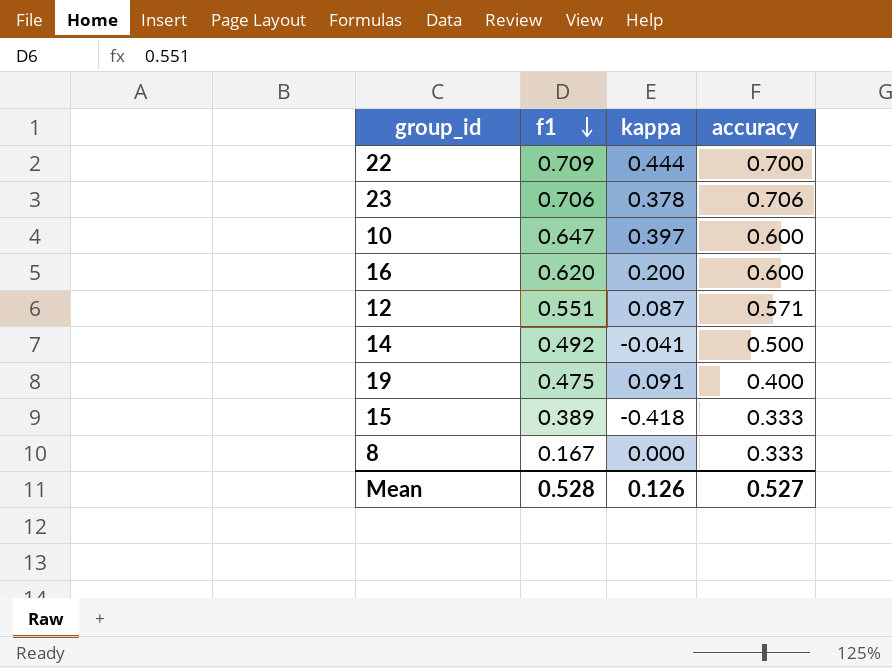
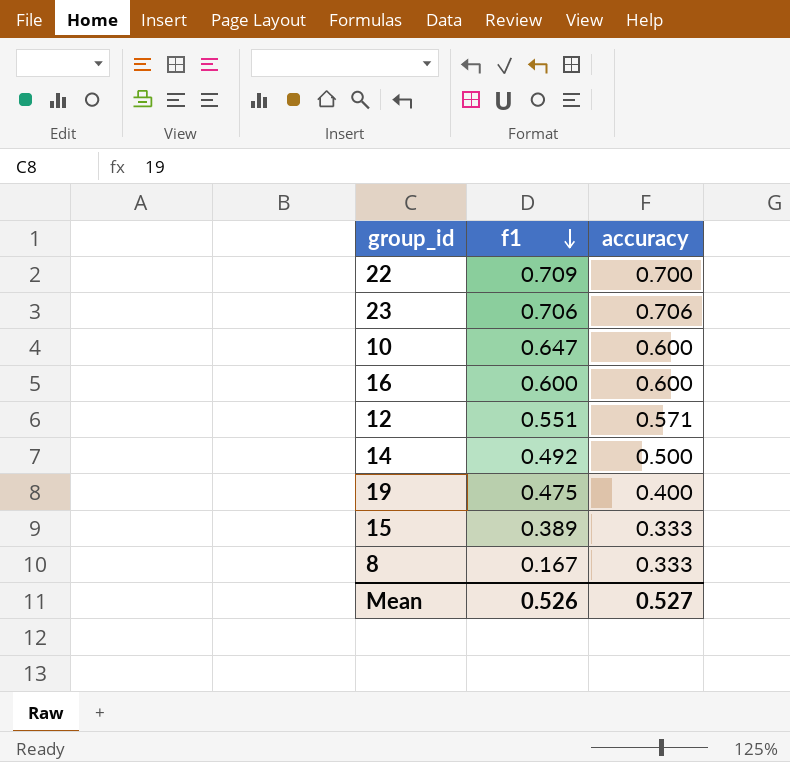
column kappa | position: 3 -> none
16 | f1: 0.620 -> 0.600
Mean | f1: 0.528 -> 0.526

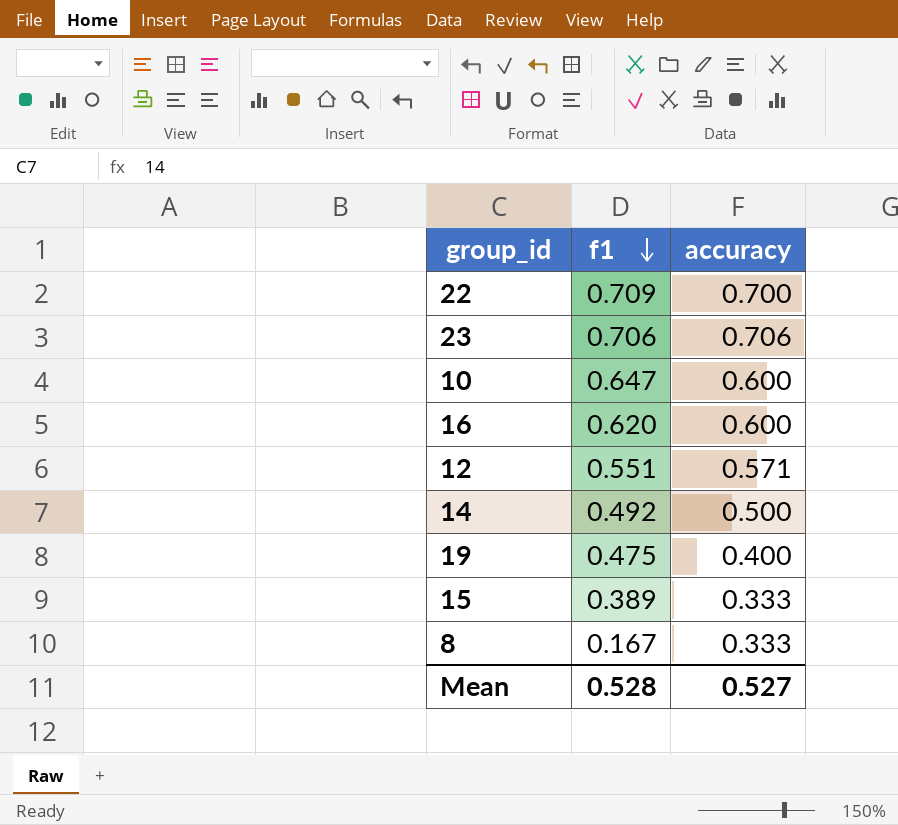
16 | f1: 0.600 -> 0.620
Mean | f1: 0.526 -> 0.528

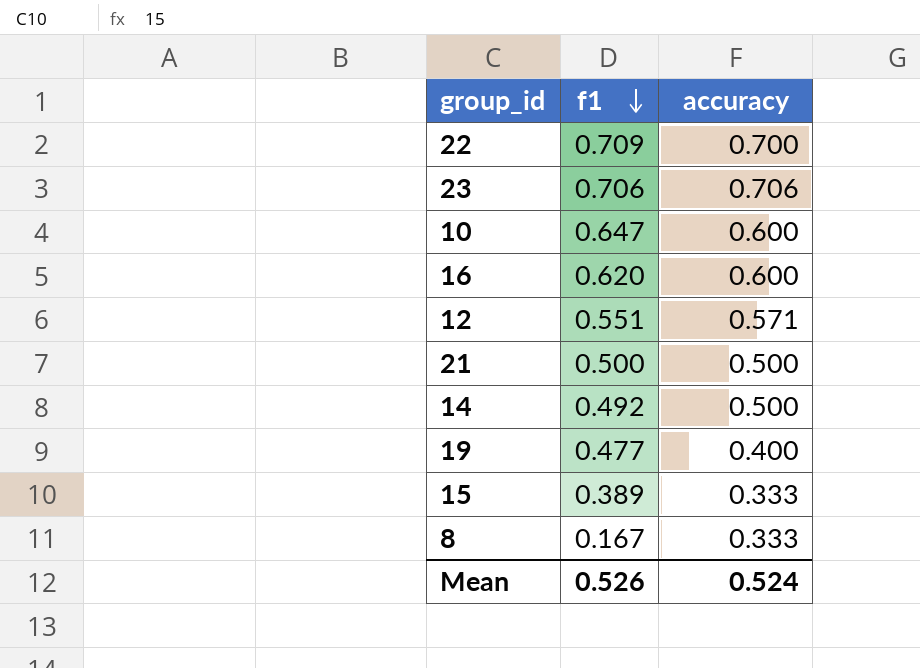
row 21: none -> 0.500 | 0.500
19 | f1: 0.475 -> 0.477
Mean | f1: 0.528 -> 0.526
Mean | accuracy: 0.527 -> 0.524

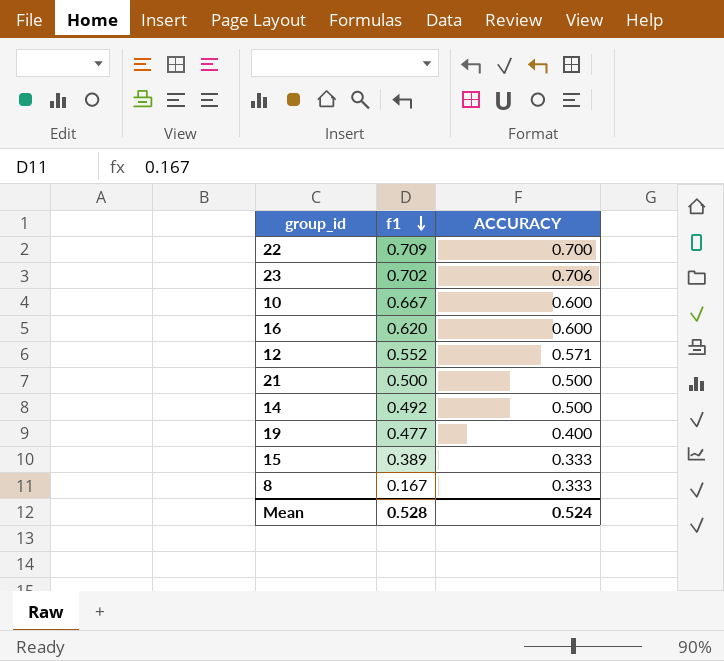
column name: accuracy -> ACCURACY
23 | f1: 0.706 -> 0.702
10 | f1: 0.647 -> 0.667
12 | f1: 0.551 -> 0.552
Mean | f1: 0.526 -> 0.528

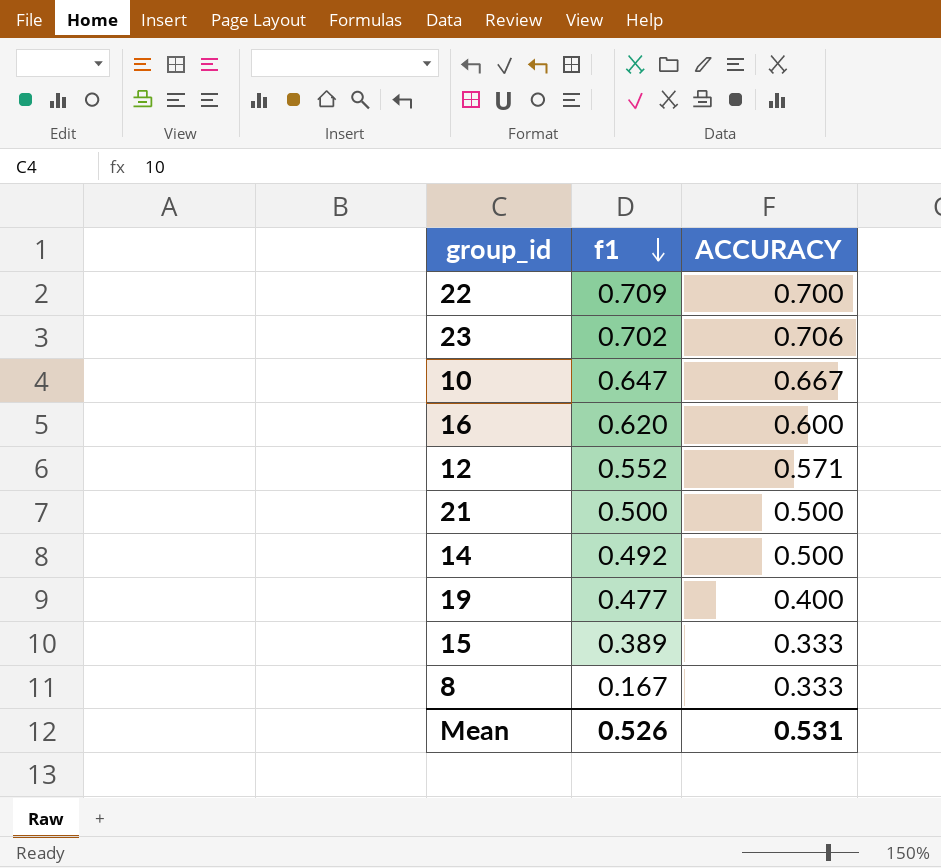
10 | f1: 0.667 -> 0.647
10 | ACCURACY: 0.600 -> 0.667
Mean | f1: 0.528 -> 0.526
Mean | ACCURACY: 0.524 -> 0.531

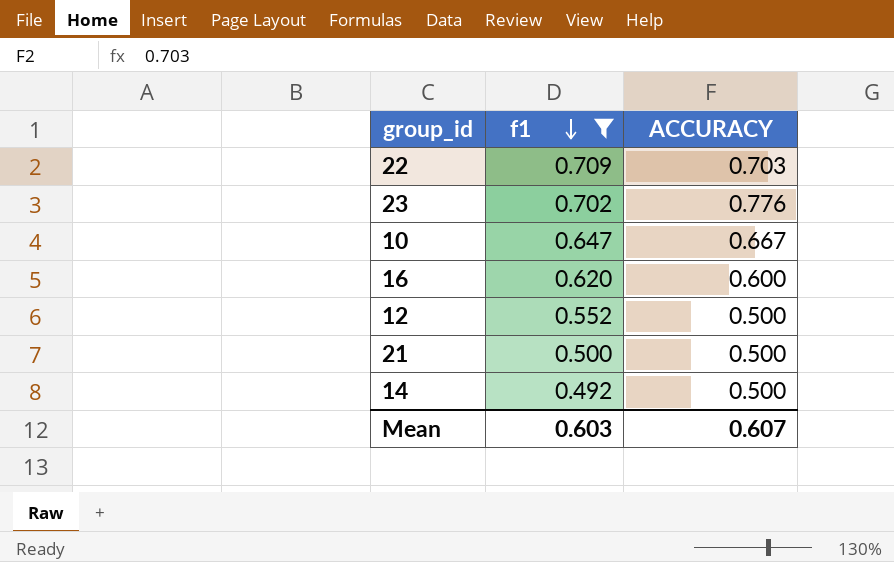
filter: none -> f1 >= 0.492
22 | ACCURACY: 0.700 -> 0.703
23 | ACCURACY: 0.706 -> 0.776
12 | ACCURACY: 0.571 -> 0.500
Mean | f1: 0.526 -> 0.603
Mean | ACCURACY: 0.531 -> 0.607

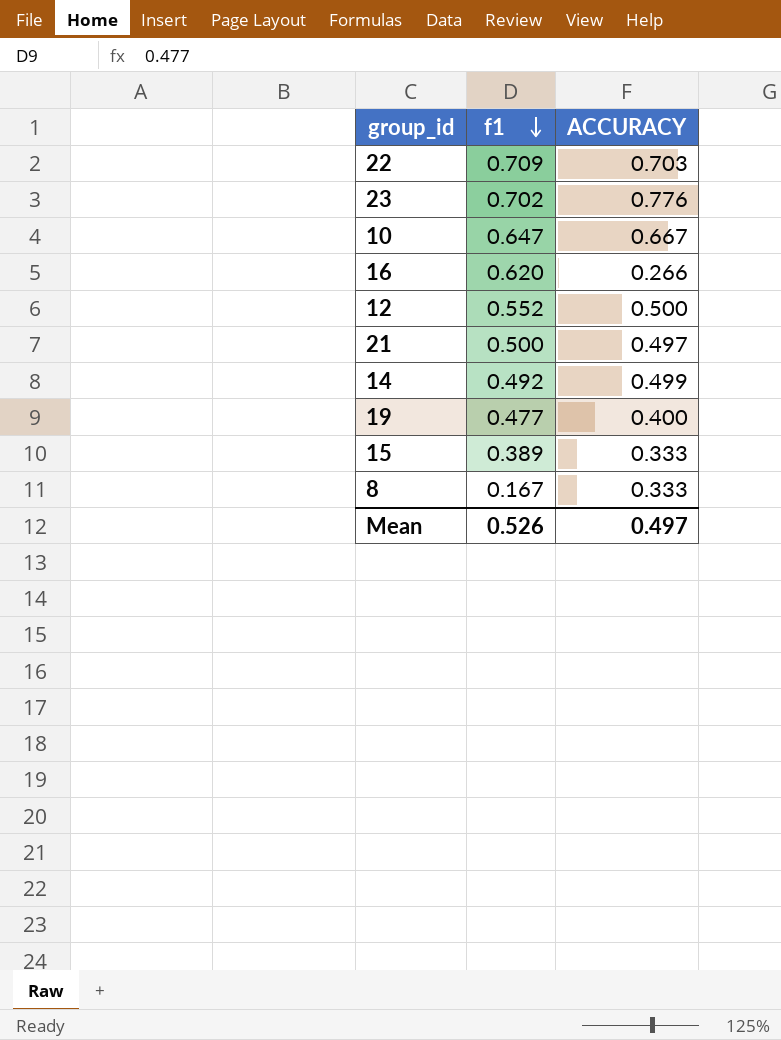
filter: f1 >= 0.492 -> none
16 | ACCURACY: 0.600 -> 0.266
21 | ACCURACY: 0.500 -> 0.497
14 | ACCURACY: 0.500 -> 0.499
Mean | f1: 0.603 -> 0.526
Mean | ACCURACY: 0.607 -> 0.497

